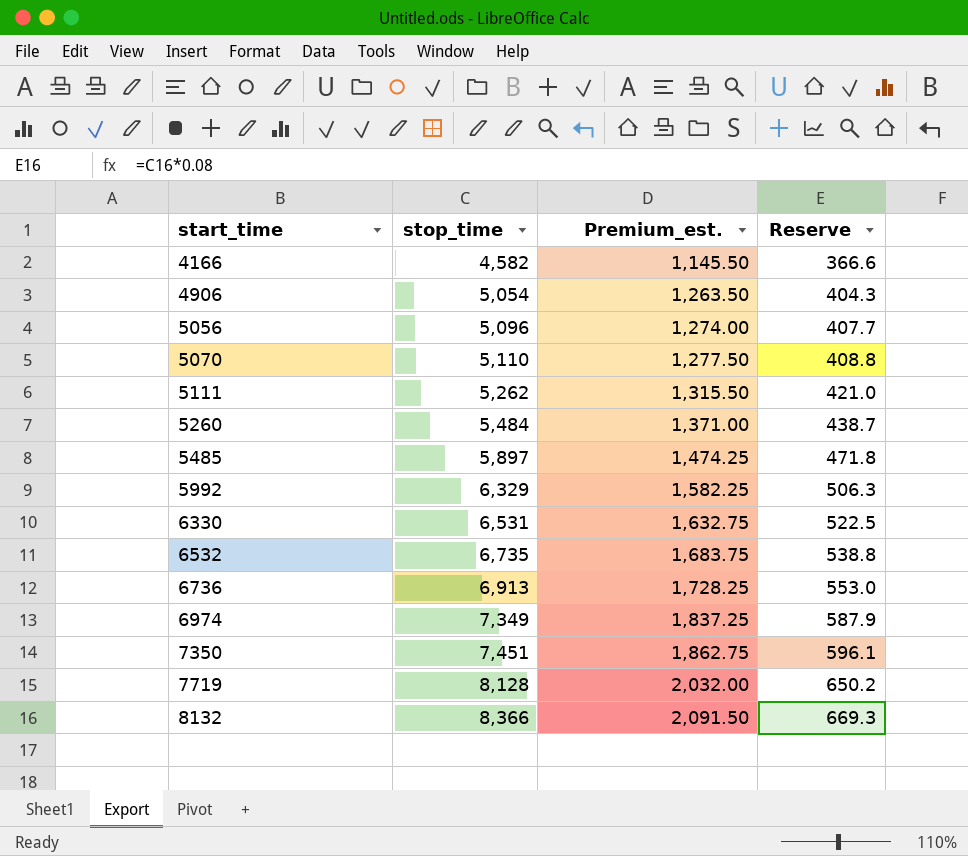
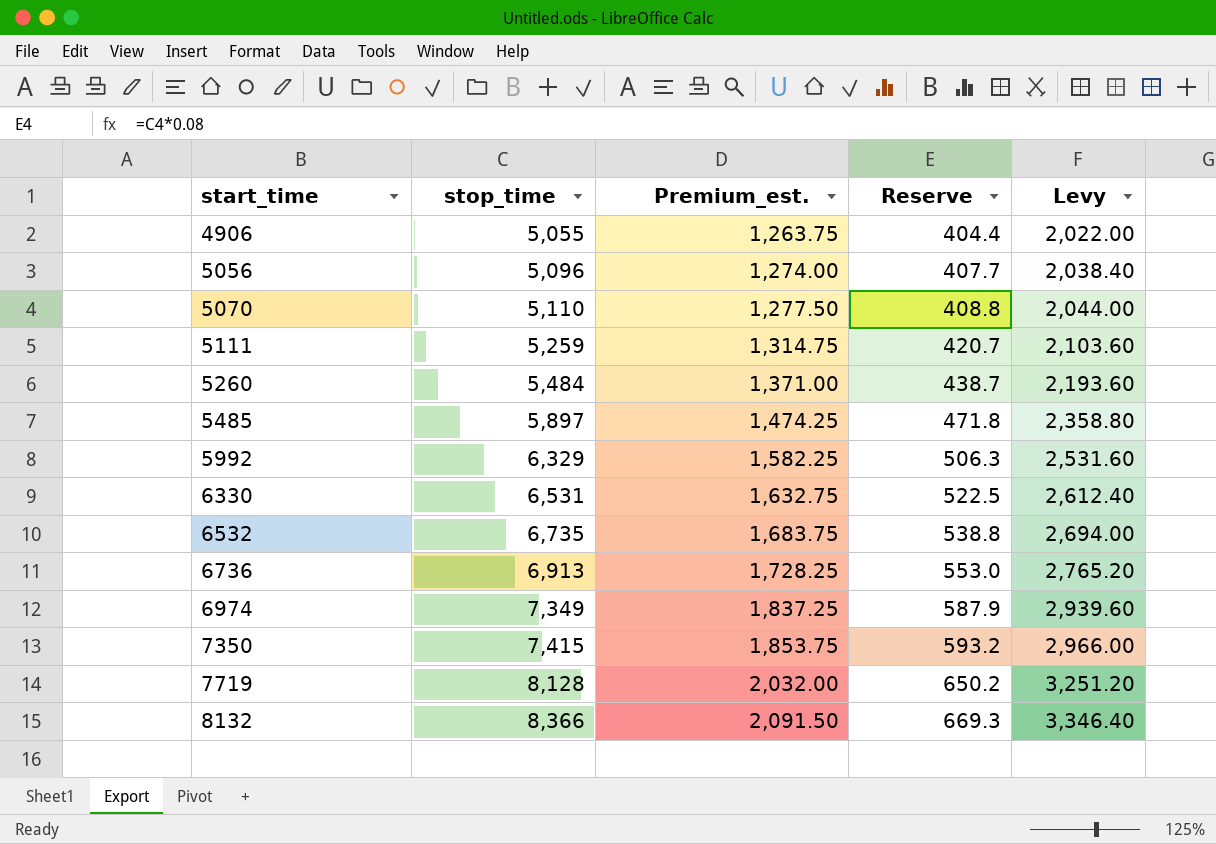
column Levy | formula: none -> [stop_time] * 0.4
row 4166: 4,582 | 1,145.50 | 366.6 -> none
4906 | stop_time: 5,054 -> 5,055
4906 | Premium_est.: 1,263.50 -> 1,263.75
4906 | Reserve: 404.3 -> 404.4
5111 | stop_time: 5,262 -> 5,259
5111 | Premium_est.: 1,315.50 -> 1,314.75
5111 | Reserve: 421.0 -> 420.7
7350 | stop_time: 7,451 -> 7,415
7350 | Premium_est.: 1,862.75 -> 1,853.75
7350 | Reserve: 596.1 -> 593.2

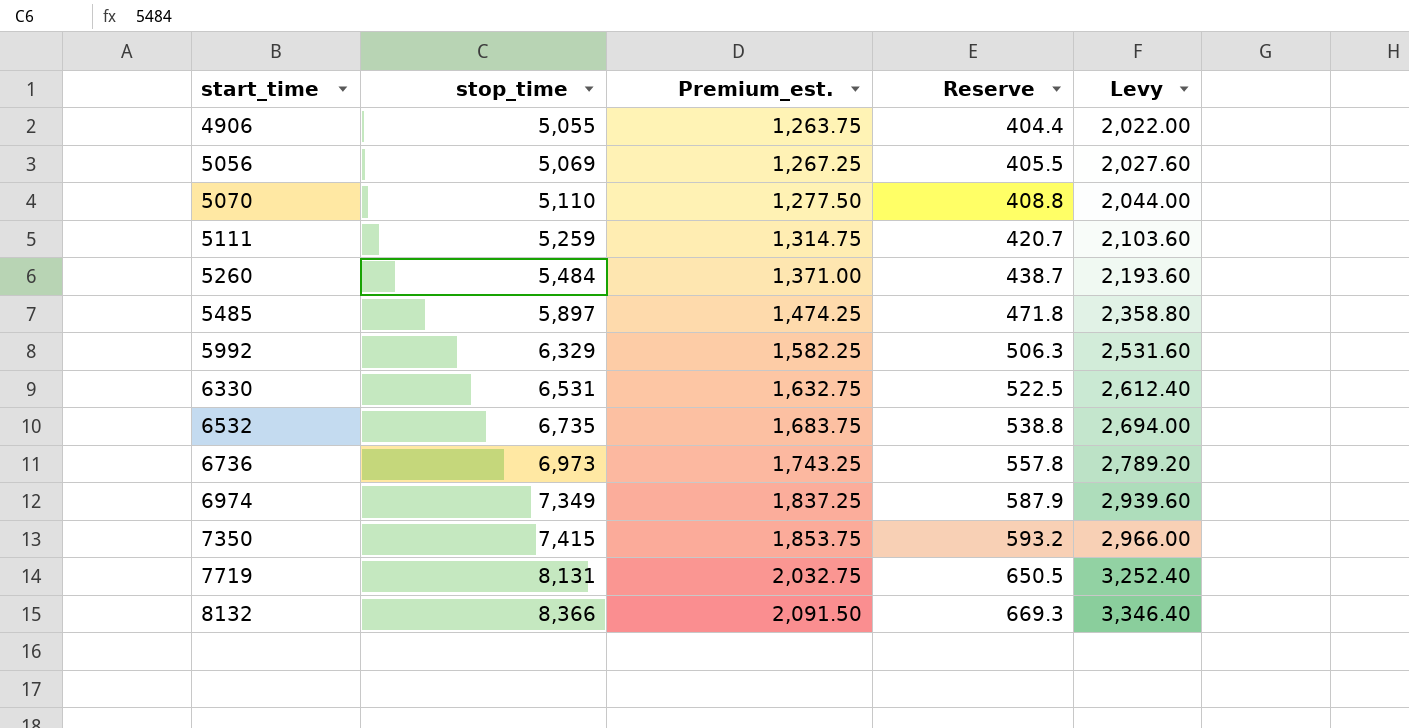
5056 | stop_time: 5,096 -> 5,069
5056 | Premium_est.: 1,274.00 -> 1,267.25
5056 | Reserve: 407.7 -> 405.5
5056 | Levy: 2,038.40 -> 2,027.60
6736 | stop_time: 6,913 -> 6,973
6736 | Premium_est.: 1,728.25 -> 1,743.25
6736 | Reserve: 553.0 -> 557.8
6736 | Levy: 2,765.20 -> 2,789.20
7719 | stop_time: 8,128 -> 8,131
7719 | Premium_est.: 2,032.00 -> 2,032.75
7719 | Reserve: 650.2 -> 650.5
7719 | Levy: 3,251.20 -> 3,252.40

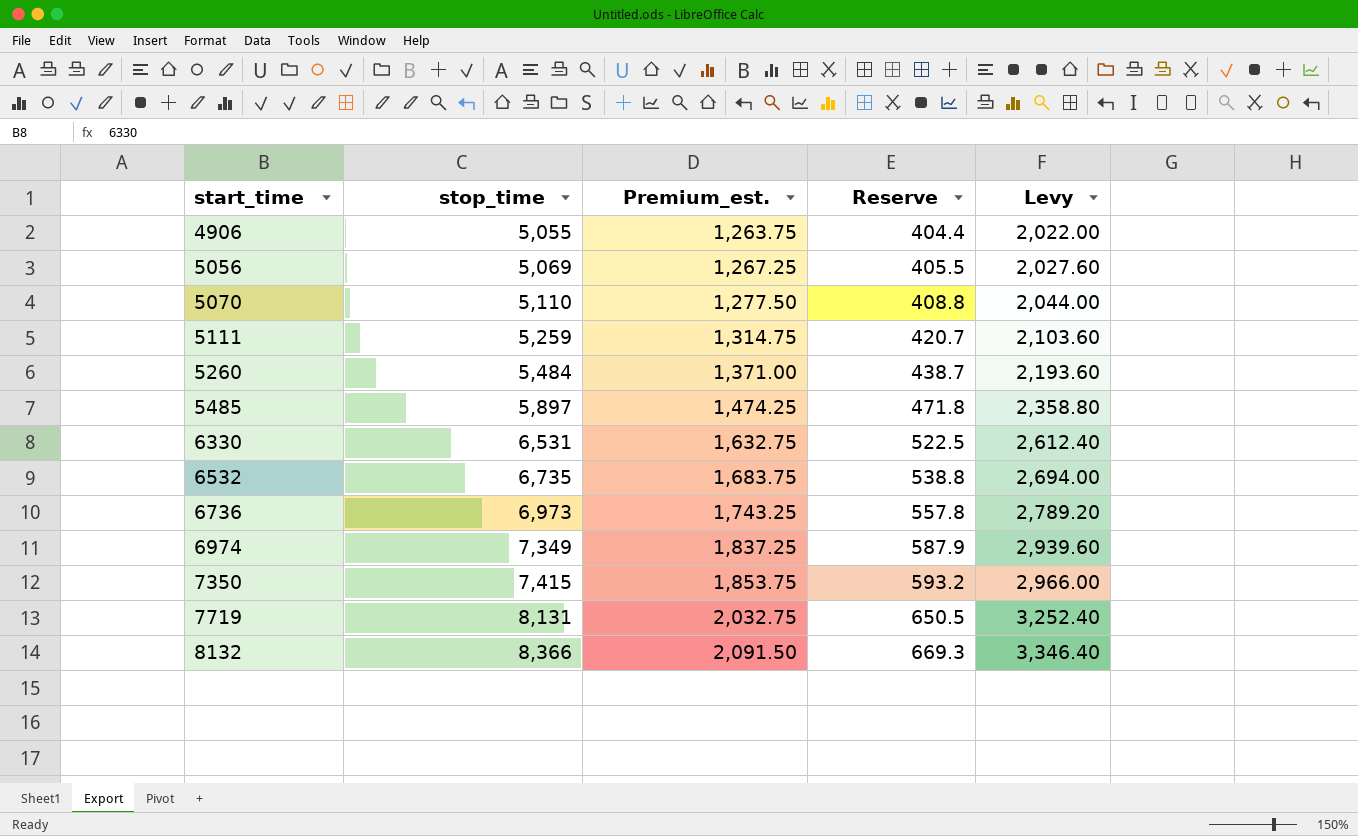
row 5992: 6,329 | 1,582.25 | 506.3 | 2,531.60 -> none

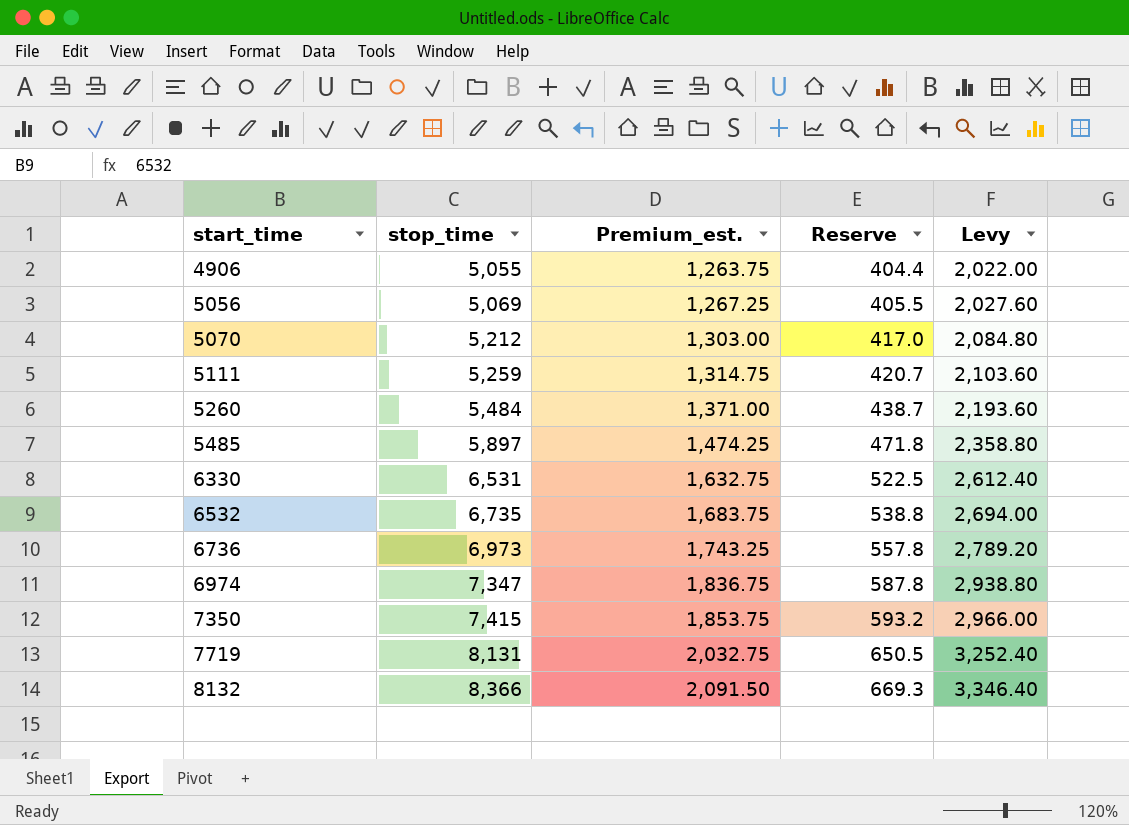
5070 | stop_time: 5,110 -> 5,212
5070 | Premium_est.: 1,277.50 -> 1,303.00
5070 | Reserve: 408.8 -> 417.0
5070 | Levy: 2,044.00 -> 2,084.80
6974 | stop_time: 7,349 -> 7,347
6974 | Premium_est.: 1,837.25 -> 1,836.75
6974 | Reserve: 587.9 -> 587.8
6974 | Levy: 2,939.60 -> 2,938.80

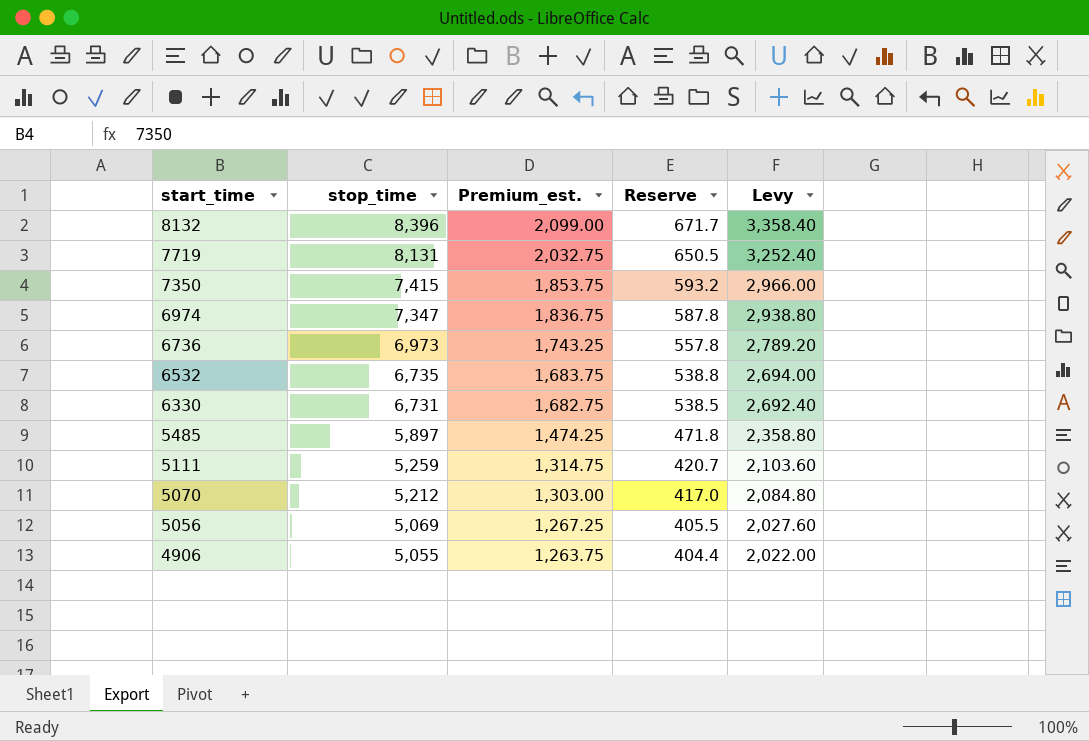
row order: start_time ascending -> start_time descending
row 5260: 5,484 | 1,371.00 | 438.7 | 2,193.60 -> none
8132 | stop_time: 8,366 -> 8,396
8132 | Premium_est.: 2,091.50 -> 2,099.00
8132 | Reserve: 669.3 -> 671.7
8132 | Levy: 3,346.40 -> 3,358.40
6330 | stop_time: 6,531 -> 6,731
6330 | Premium_est.: 1,632.75 -> 1,682.75
6330 | Reserve: 522.5 -> 538.5
6330 | Levy: 2,612.40 -> 2,692.40

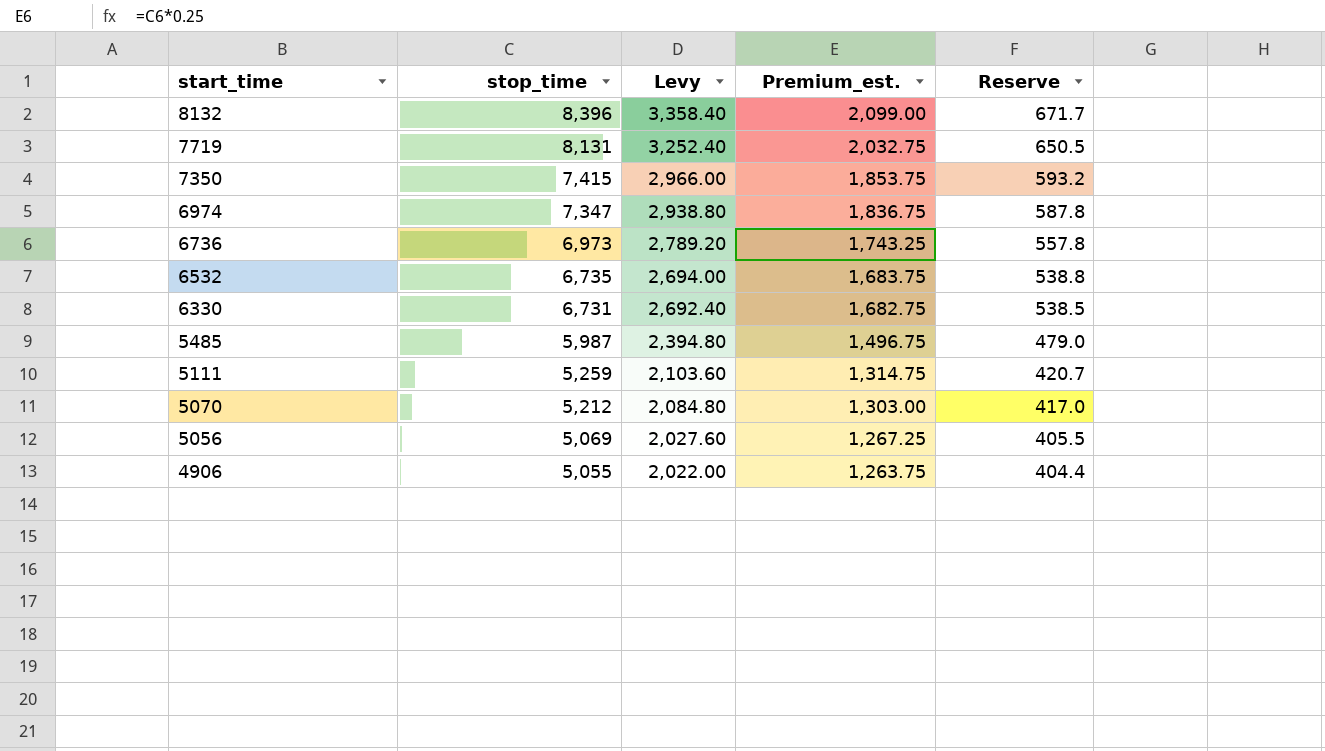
column Levy | position: 5 -> 3
5485 | stop_time: 5,897 -> 5,987
5485 | Levy: 2,358.80 -> 2,394.80
5485 | Premium_est.: 1,474.25 -> 1,496.75
5485 | Reserve: 471.8 -> 479.0

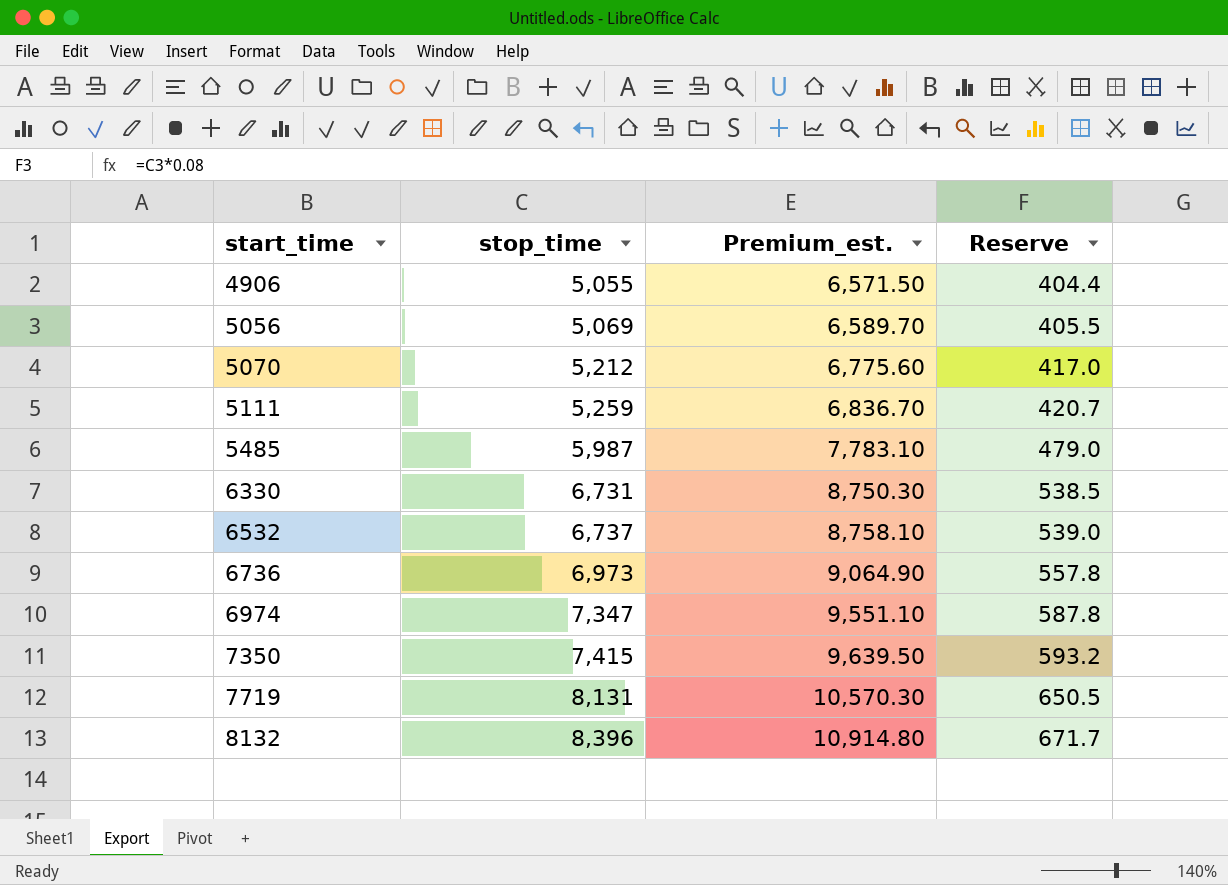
row order: start_time descending -> start_time ascending
column Levy | formula: [stop_time] * 0.4 -> none
column Premium_est. | formula: [stop_time] * 0.25 -> [stop_time] * 1.3
6532 | stop_time: 6,735 -> 6,737
6532 | Reserve: 538.8 -> 539.0

